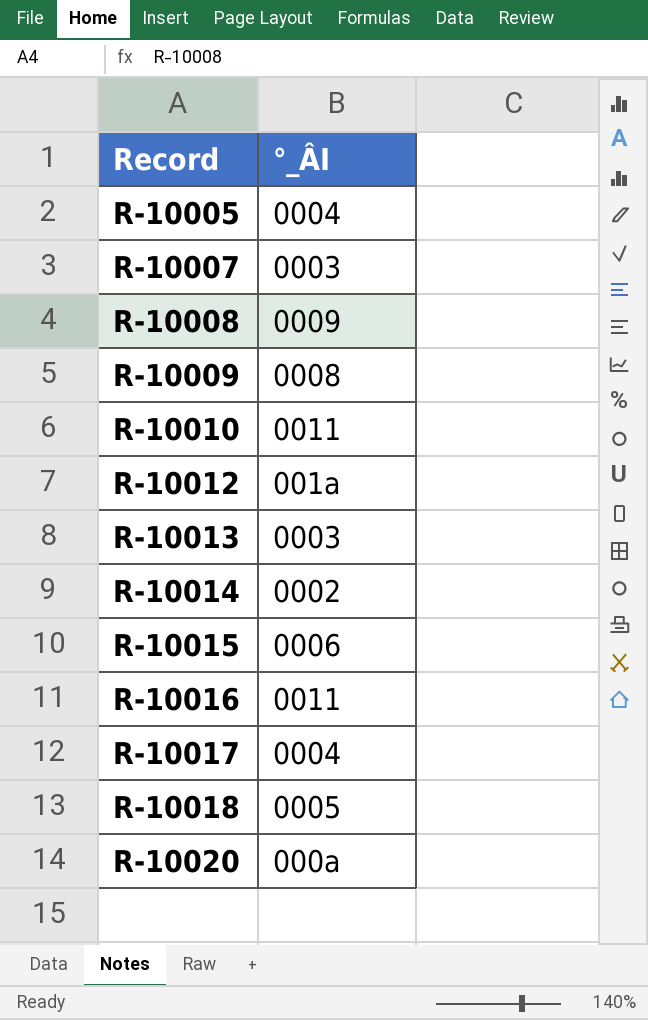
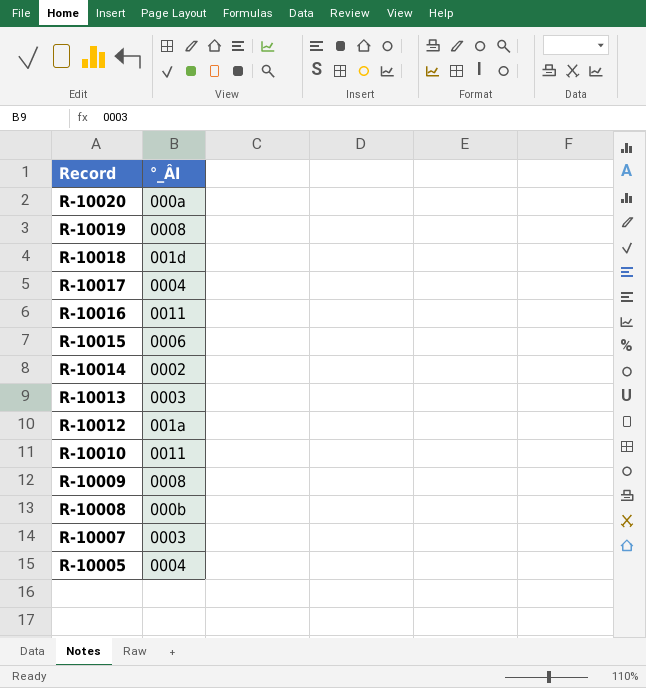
row order: Record ascending -> Record descending
row R-10019: none -> 0008
R-10018 | °_ÂI: 0005 -> 001d
R-10008 | °_ÂI: 0009 -> 000b

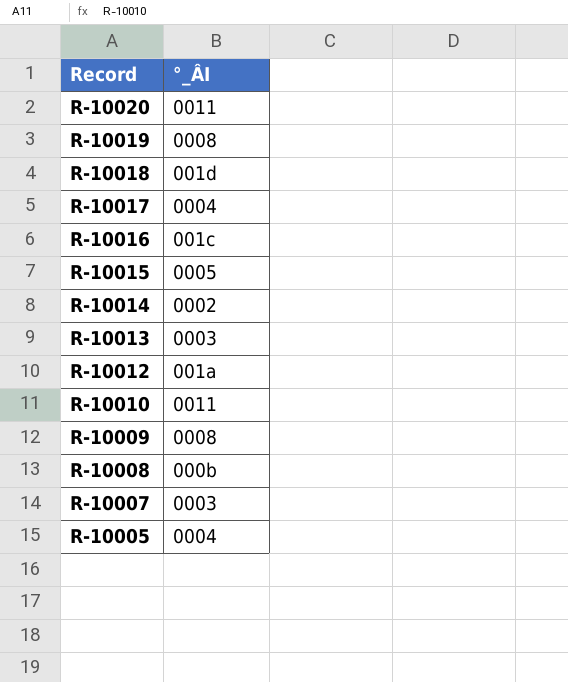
R-10020 | °_ÂI: 000a -> 0011
R-10016 | °_ÂI: 0011 -> 001c
R-10015 | °_ÂI: 0006 -> 0005

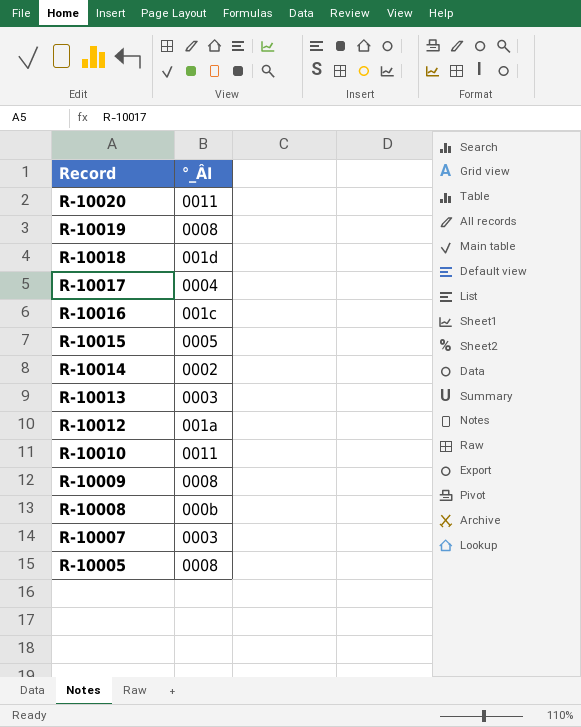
R-10005 | °_ÂI: 0004 -> 0008

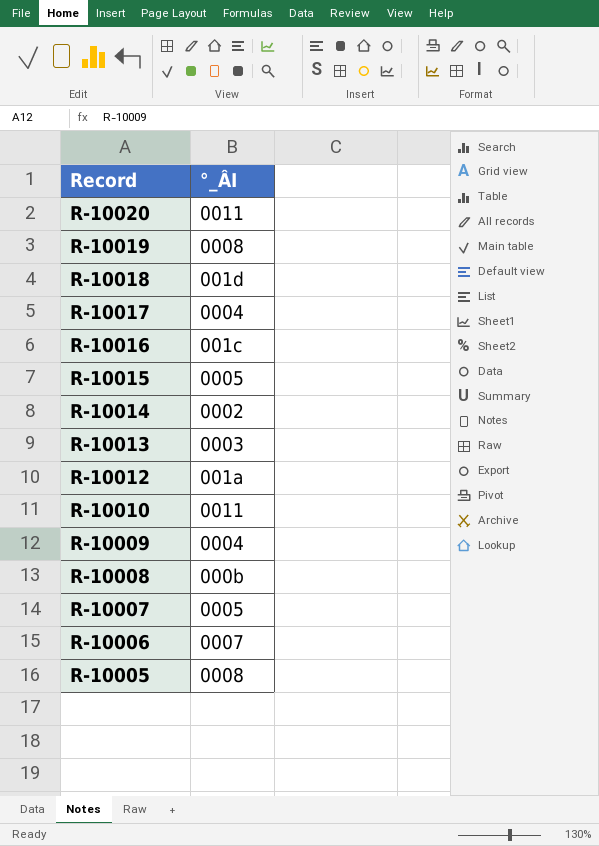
R-10009 | °_ÂI: 0008 -> 0004
R-10007 | °_ÂI: 0003 -> 0005
row R-10006: none -> 0007

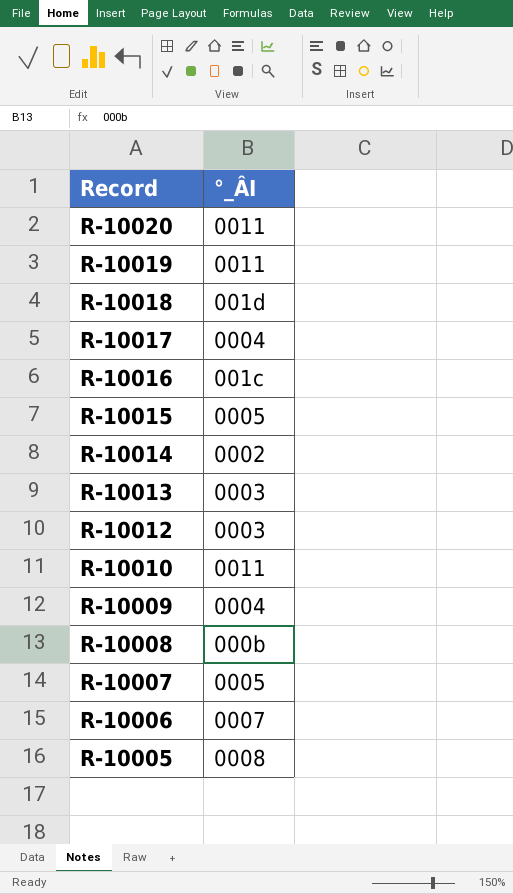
R-10019 | °_ÂI: 0008 -> 0011
R-10012 | °_ÂI: 001a -> 0003

